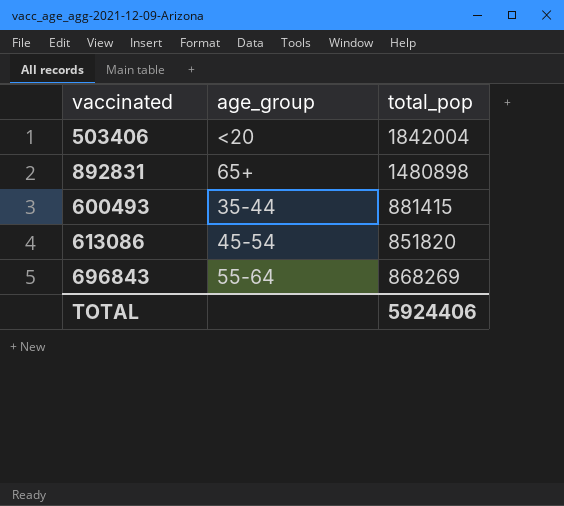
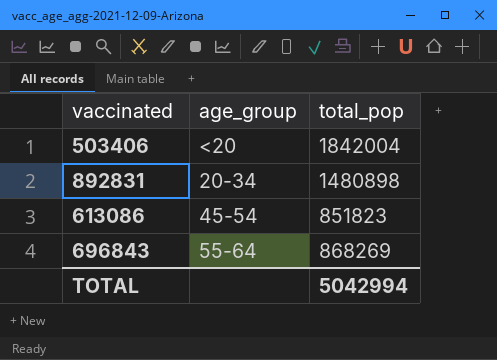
row 600493: 35-44 | 881415 -> none
892831 | age_group: 65+ -> 20-34
613086 | total_pop: 851820 -> 851823
TOTAL | total_pop: 5924406 -> 5042994

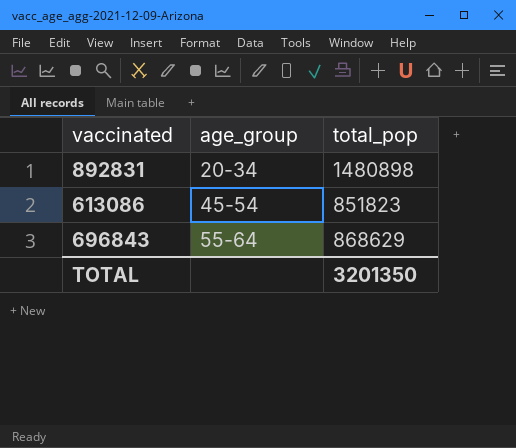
row 503406: <20 | 1842004 -> none
696843 | total_pop: 868269 -> 868629
TOTAL | total_pop: 5042994 -> 3201350

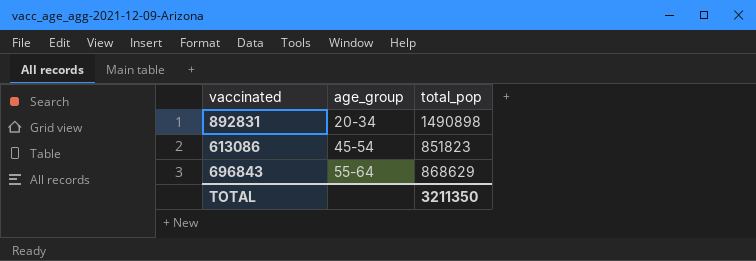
892831 | total_pop: 1480898 -> 1490898
TOTAL | total_pop: 3201350 -> 3211350

